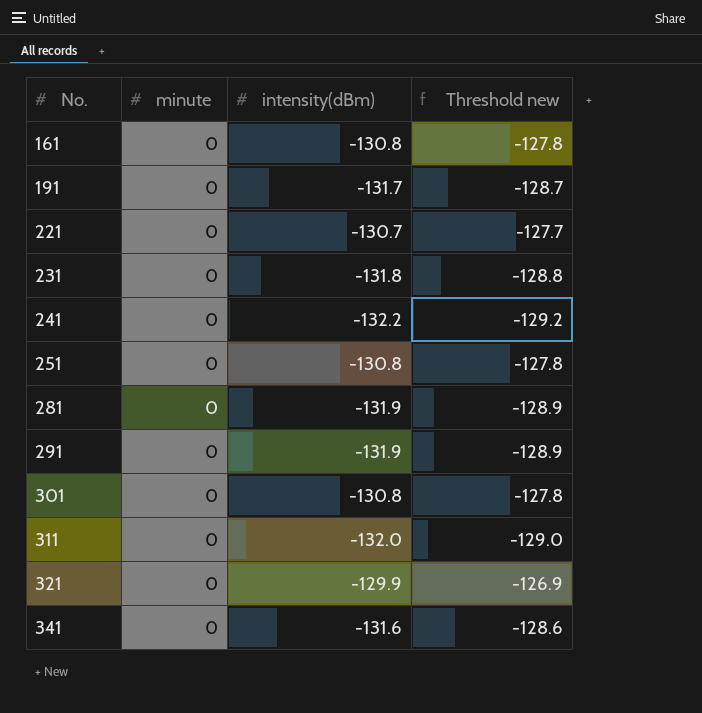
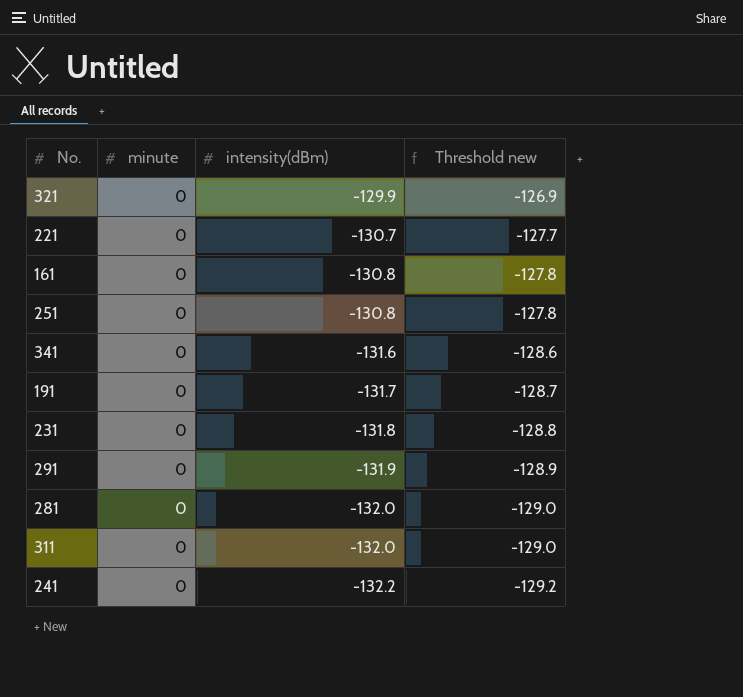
row order: No. ascending -> intensity(dBm) descending
row 301: 0 | -130.8 | -127.8 -> none
281 | intensity(dBm): -131.9 -> -132.0
281 | Threshold new: -128.9 -> -129.0

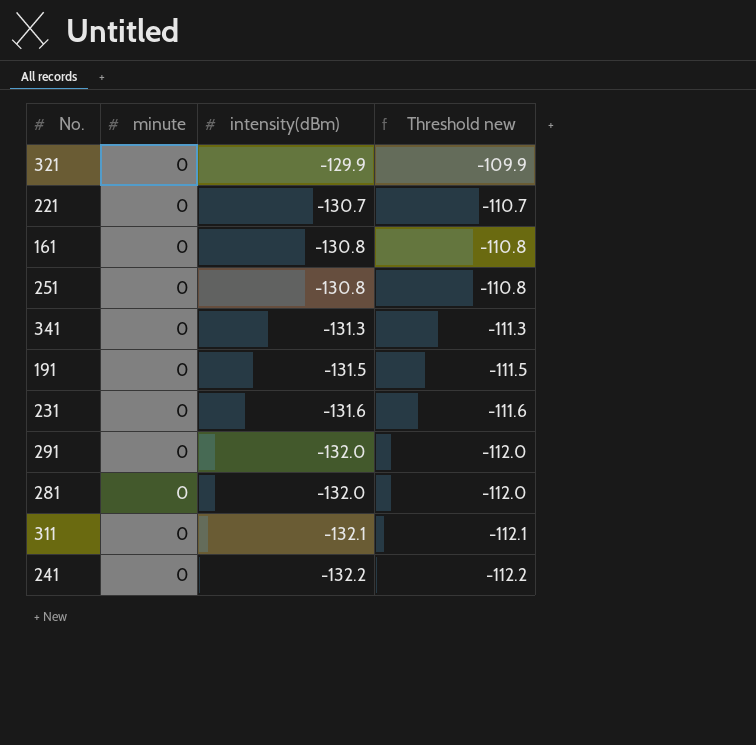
column Threshold new | formula: [intensity(dBm)] + 3 -> [intensity(dBm)] + 20
341 | intensity(dBm): -131.6 -> -131.3
191 | intensity(dBm): -131.7 -> -131.5
231 | intensity(dBm): -131.8 -> -131.6
291 | intensity(dBm): -131.9 -> -132.0
311 | intensity(dBm): -132.0 -> -132.1

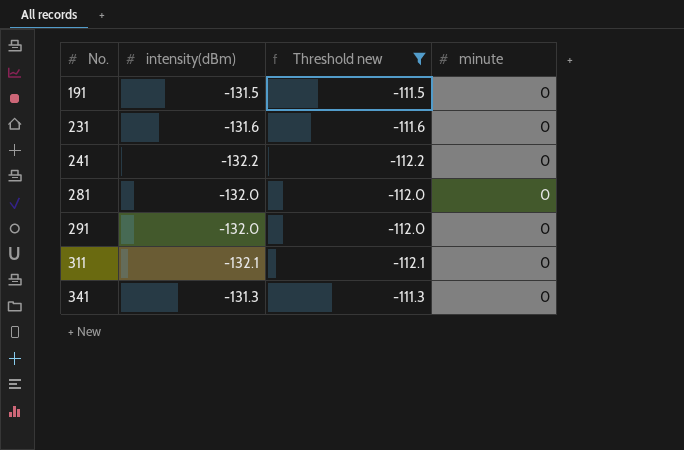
filter: none -> Threshold new <= -111.3
row order: intensity(dBm) descending -> No. ascending
column minute | position: 2 -> 4

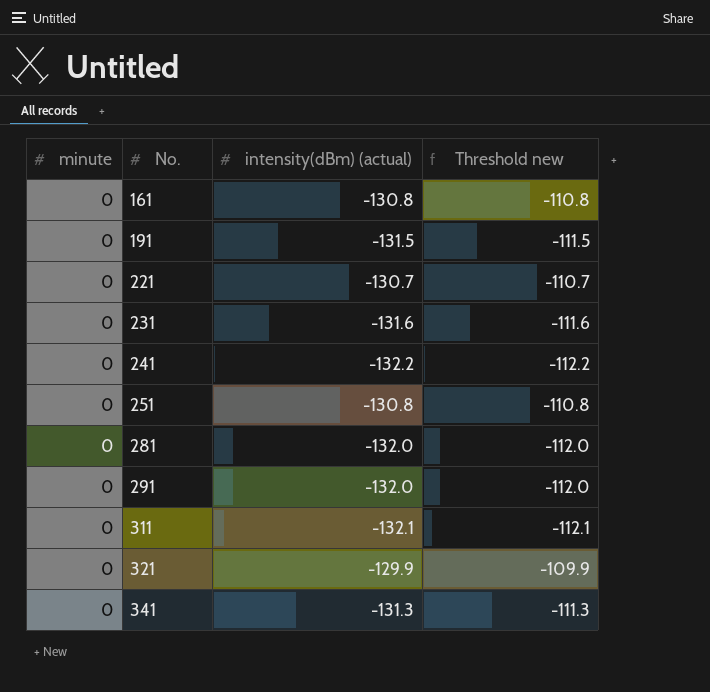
filter: Threshold new <= -111.3 -> none
column minute | position: 4 -> 1
column name: intensity(dBm) -> intensity(dBm) (actual)

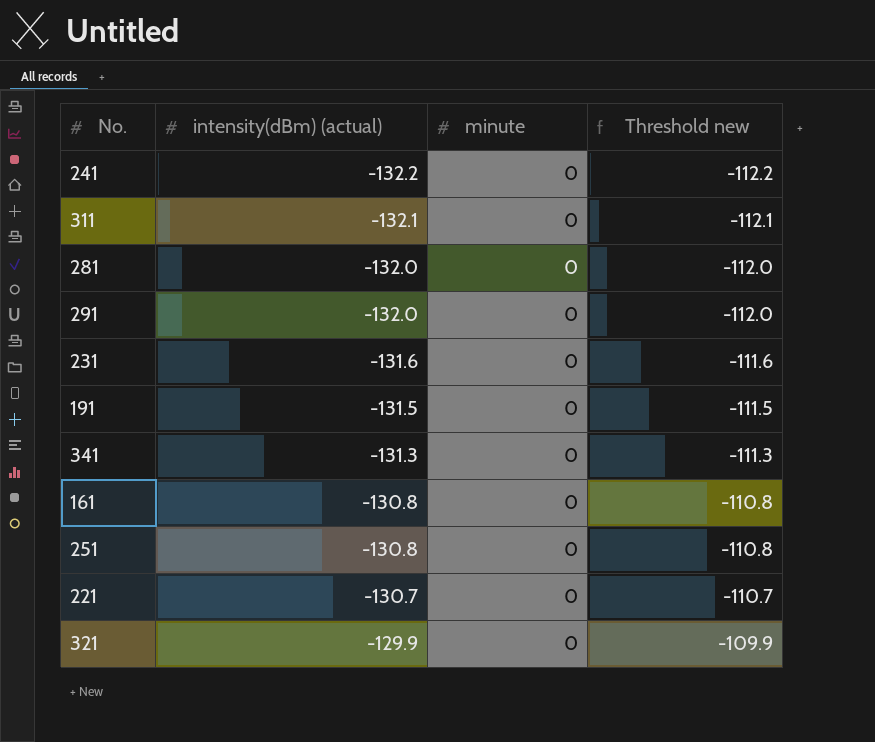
row order: No. ascending -> intensity(dBm) (actual) ascending
column minute | position: 1 -> 3

